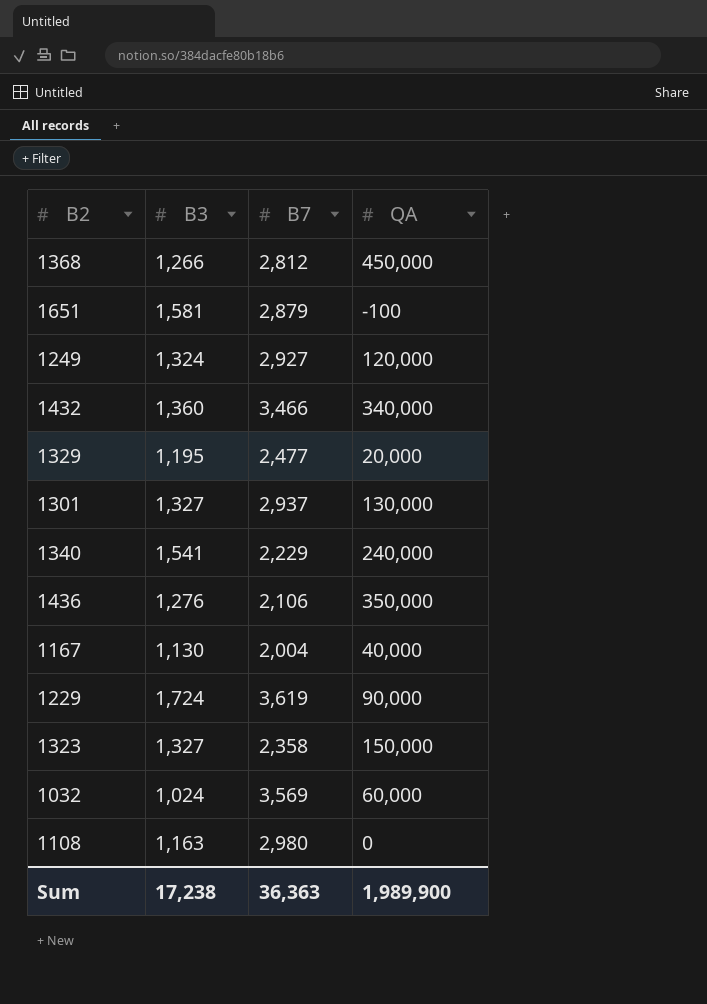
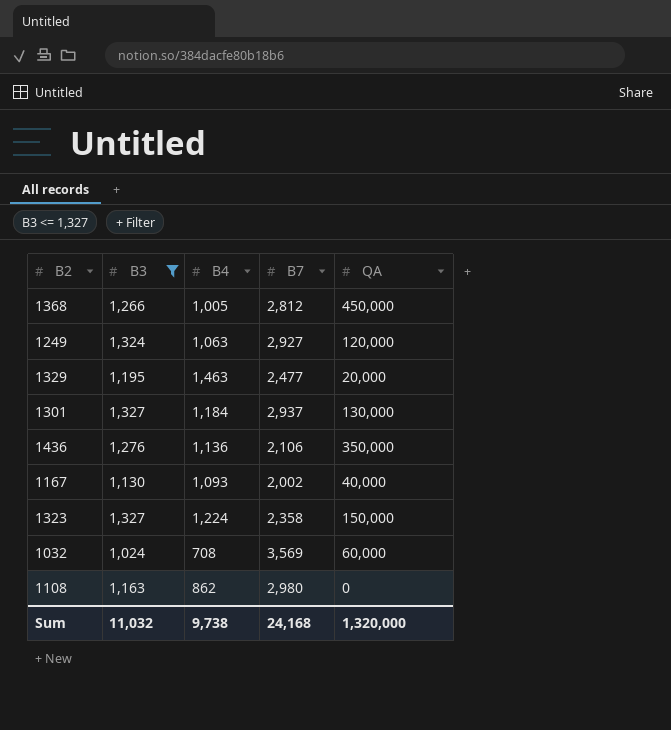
filter: none -> B3 <= 1,327
column B4 | position: none -> 3
1167 | B7: 2,004 -> 2,002
Sum | B3: 17,238 -> 11,032
Sum | B7: 36,363 -> 24,168
Sum | QA: 1,989,900 -> 1,320,000

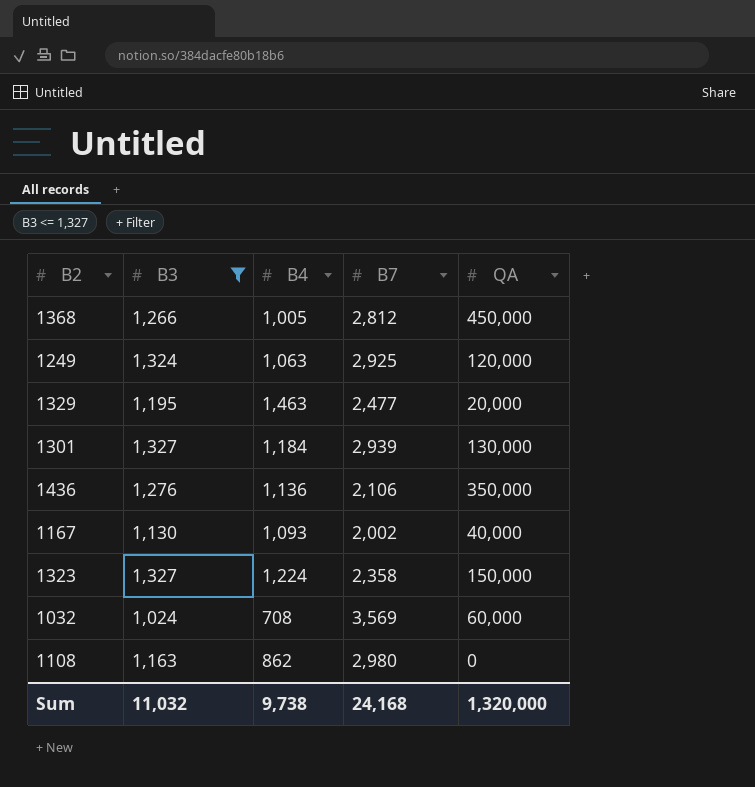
1249 | B7: 2,927 -> 2,925
1301 | B7: 2,937 -> 2,939

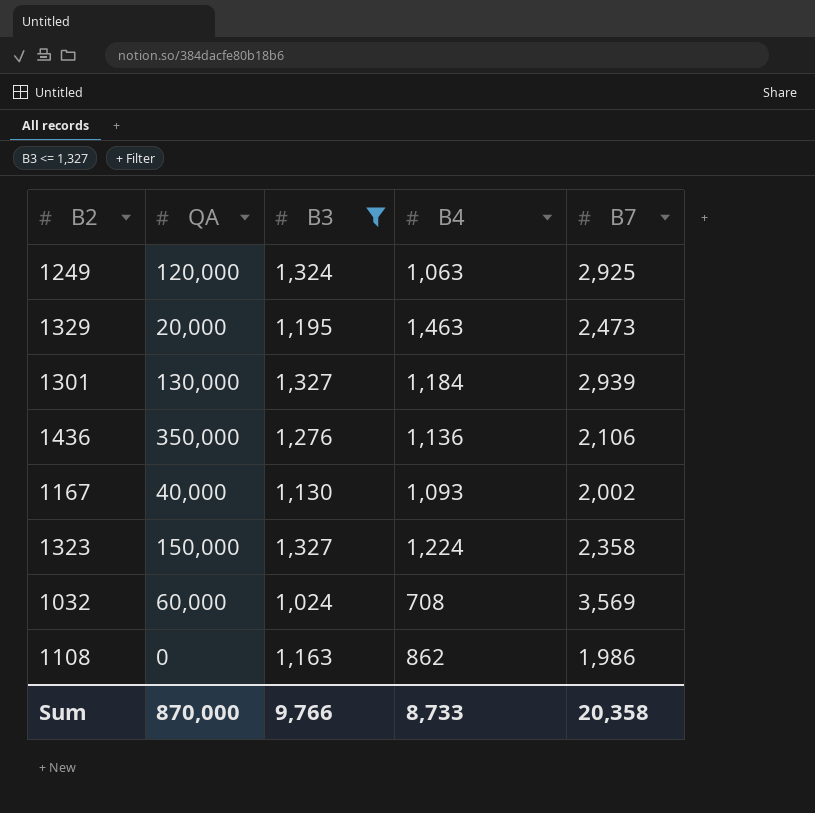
column QA | position: 5 -> 2
row 1368: 1,266 | 1,005 | 2,812 | 450,000 -> none
1329 | B7: 2,477 -> 2,473
1108 | B7: 2,980 -> 1,986
Sum | QA: 1,320,000 -> 870,000
Sum | B3: 11,032 -> 9,766
Sum | B4: 9,738 -> 8,733
Sum | B7: 24,168 -> 20,358

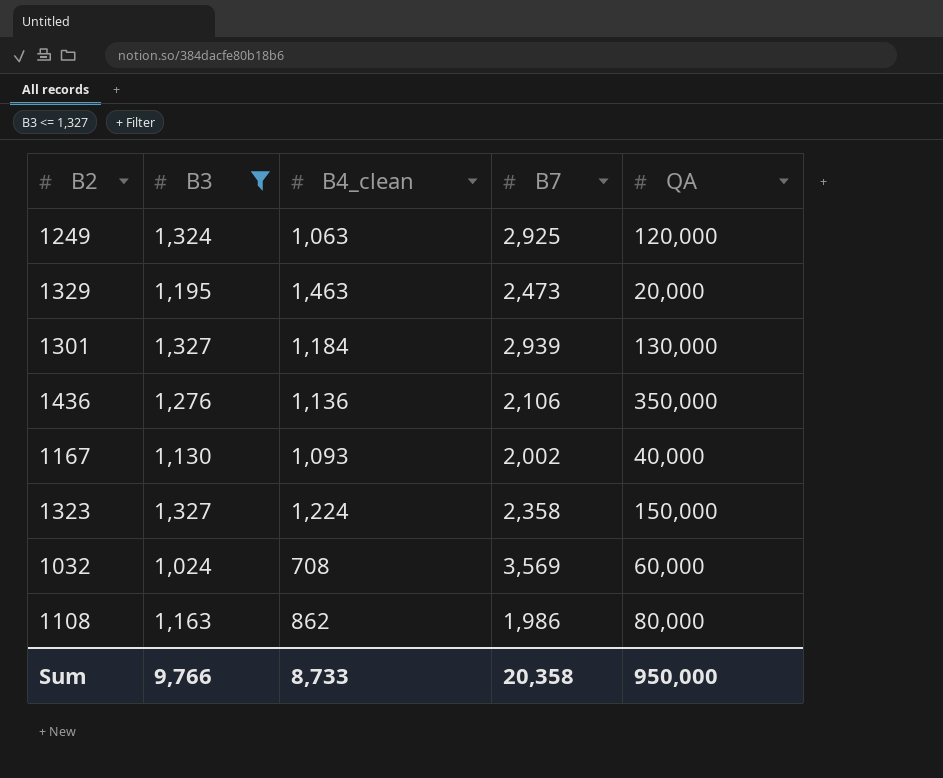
column name: B4 -> B4_clean
column QA | position: 2 -> 5
1108 | QA: 0 -> 80,000
Sum | QA: 870,000 -> 950,000

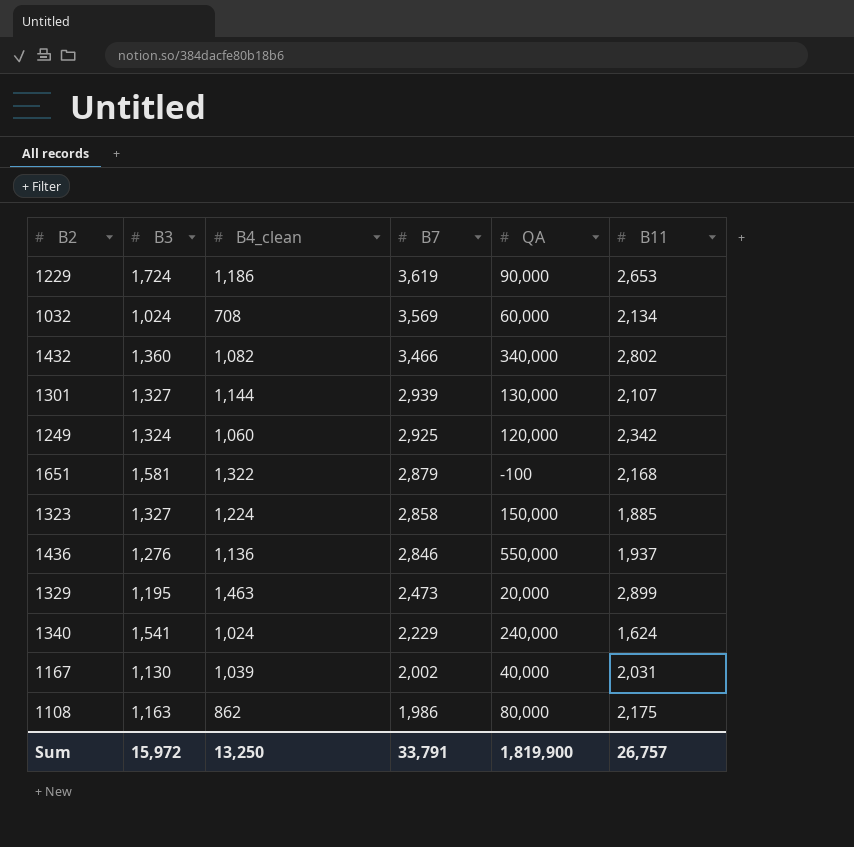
filter: B3 <= 1,327 -> none
row order: none -> B7 descending
column B11 | position: none -> 6
1301 | B4_clean: 1,184 -> 1,144
1249 | B4_clean: 1,063 -> 1,060
1323 | B7: 2,358 -> 2,858
1436 | B7: 2,106 -> 2,846
1436 | QA: 350,000 -> 550,000
1167 | B4_clean: 1,093 -> 1,039
Sum | B3: 9,766 -> 15,972
Sum | B4_clean: 8,733 -> 13,250
Sum | B7: 20,358 -> 33,791
Sum | QA: 950,000 -> 1,819,900

